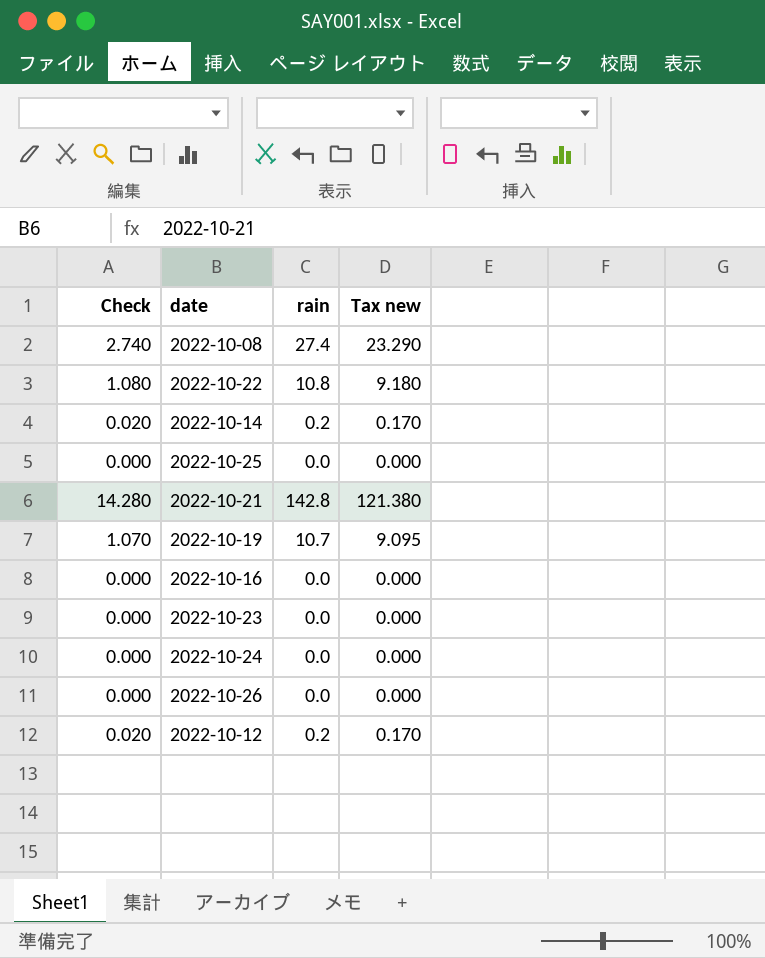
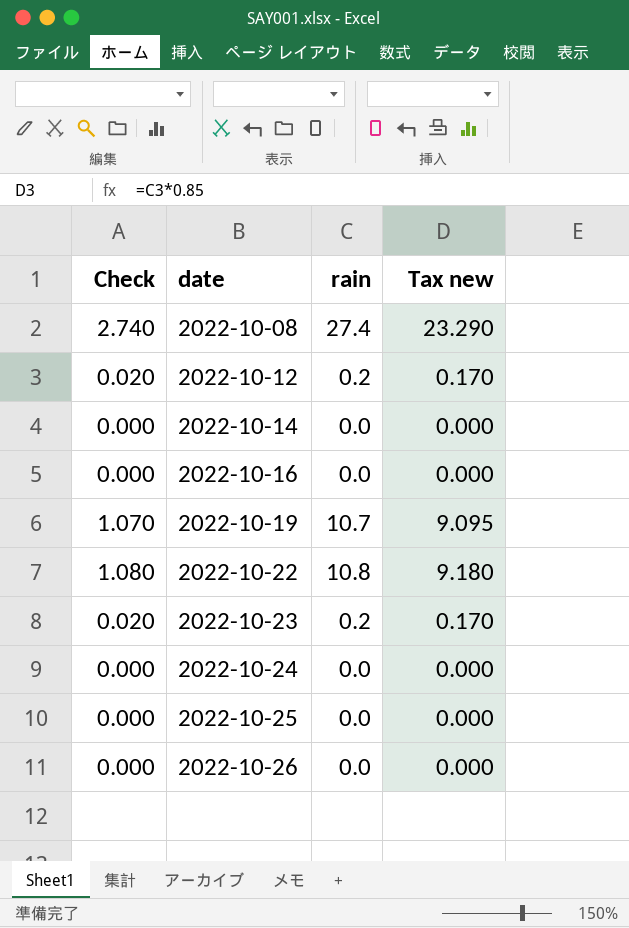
row order: none -> date ascending
row 2022-10-21: 14.280 | 142.8 | 121.380 -> none
2022-10-14 | Check: 0.020 -> 0.000
2022-10-14 | rain: 0.2 -> 0.0
2022-10-14 | Tax new: 0.170 -> 0.000
2022-10-23 | Check: 0.000 -> 0.020
2022-10-23 | rain: 0.0 -> 0.2
2022-10-23 | Tax new: 0.000 -> 0.170

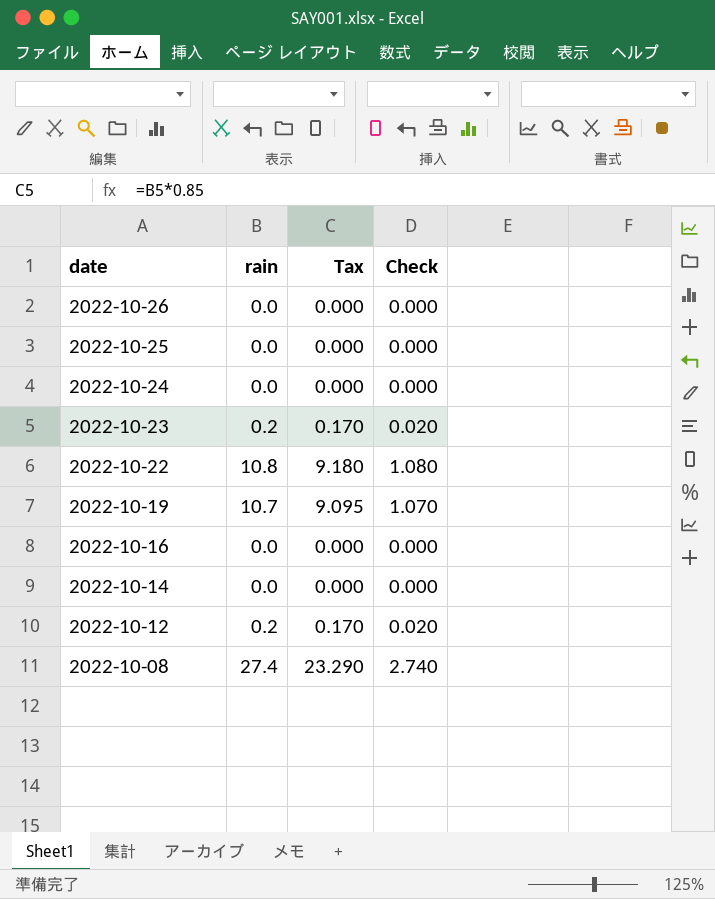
row order: date ascending -> date descending
column name: Tax new -> Tax
column Check | position: 1 -> 4

